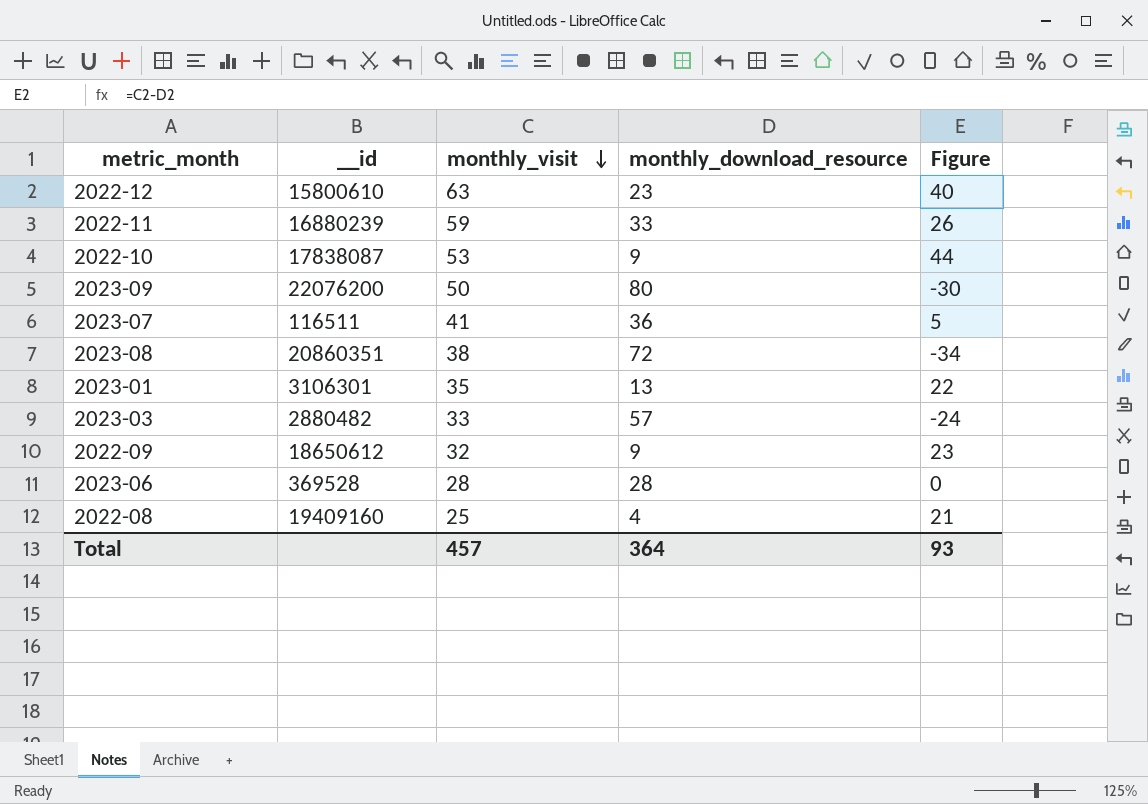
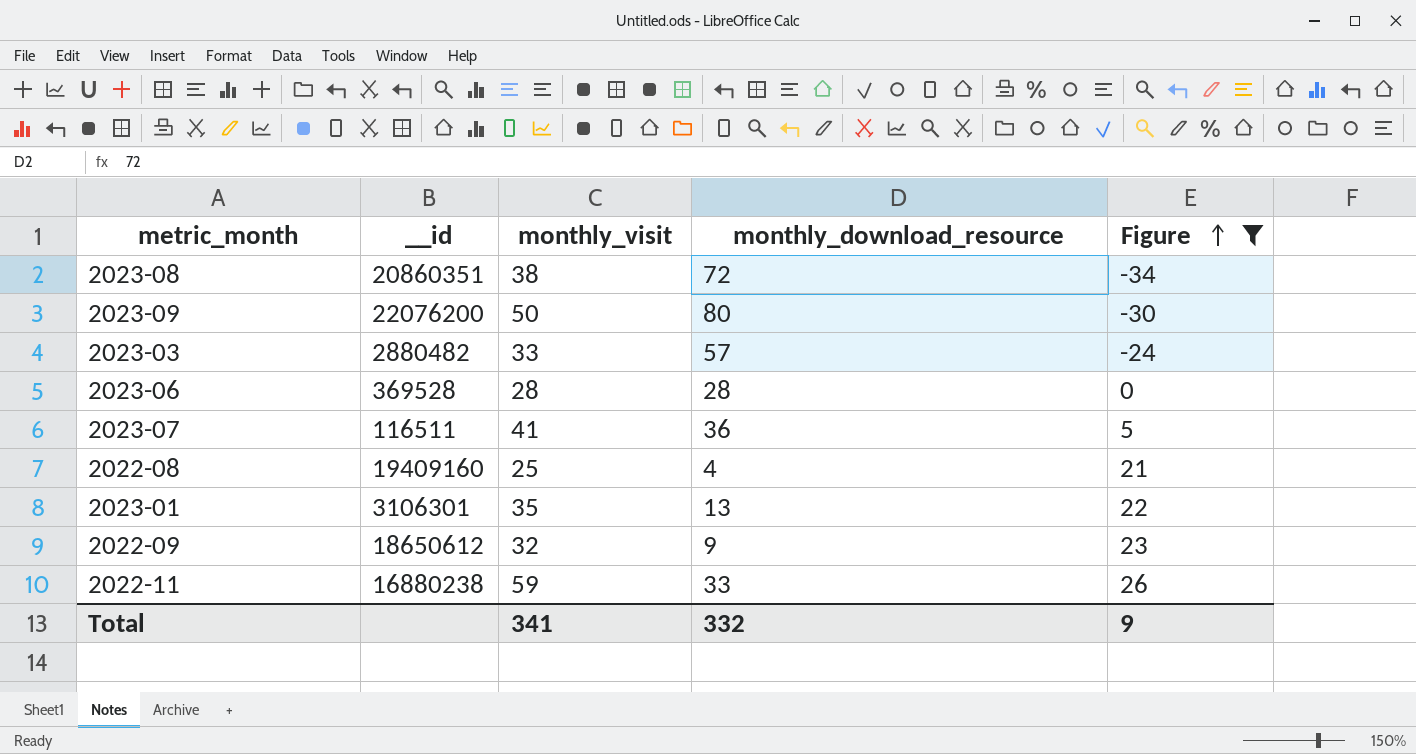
filter: none -> Figure <= 26
row order: monthly_visit descending -> Figure ascending
2022-11 | __id: 16880239 -> 16880238
Total | monthly_visit: 457 -> 341
Total | monthly_download_resource: 364 -> 332
Total | Figure: 93 -> 9

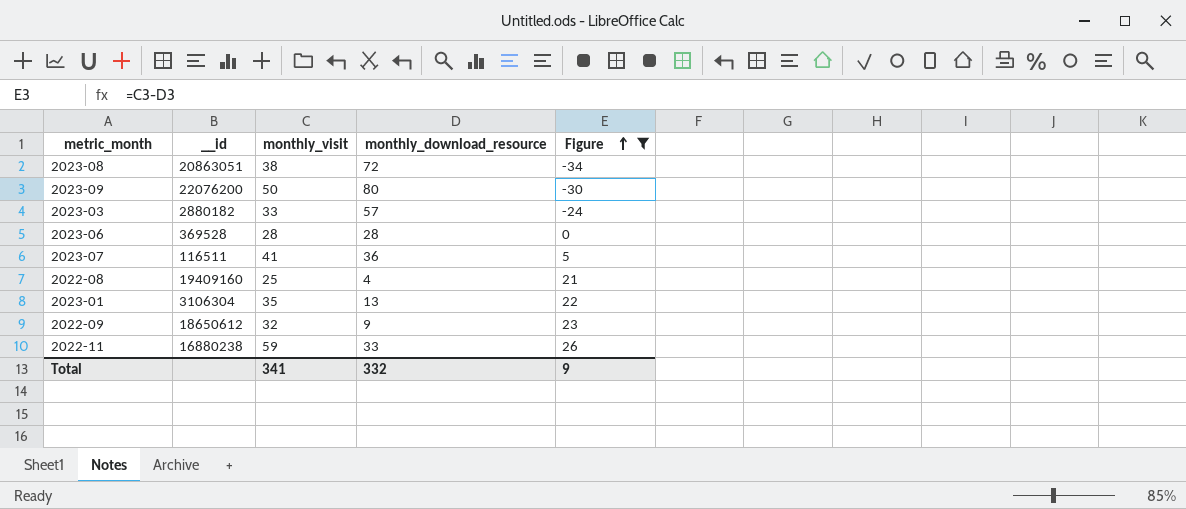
2023-08 | __id: 20860351 -> 20863051
2023-03 | __id: 2880482 -> 2880182
2023-01 | __id: 3106301 -> 3106304

